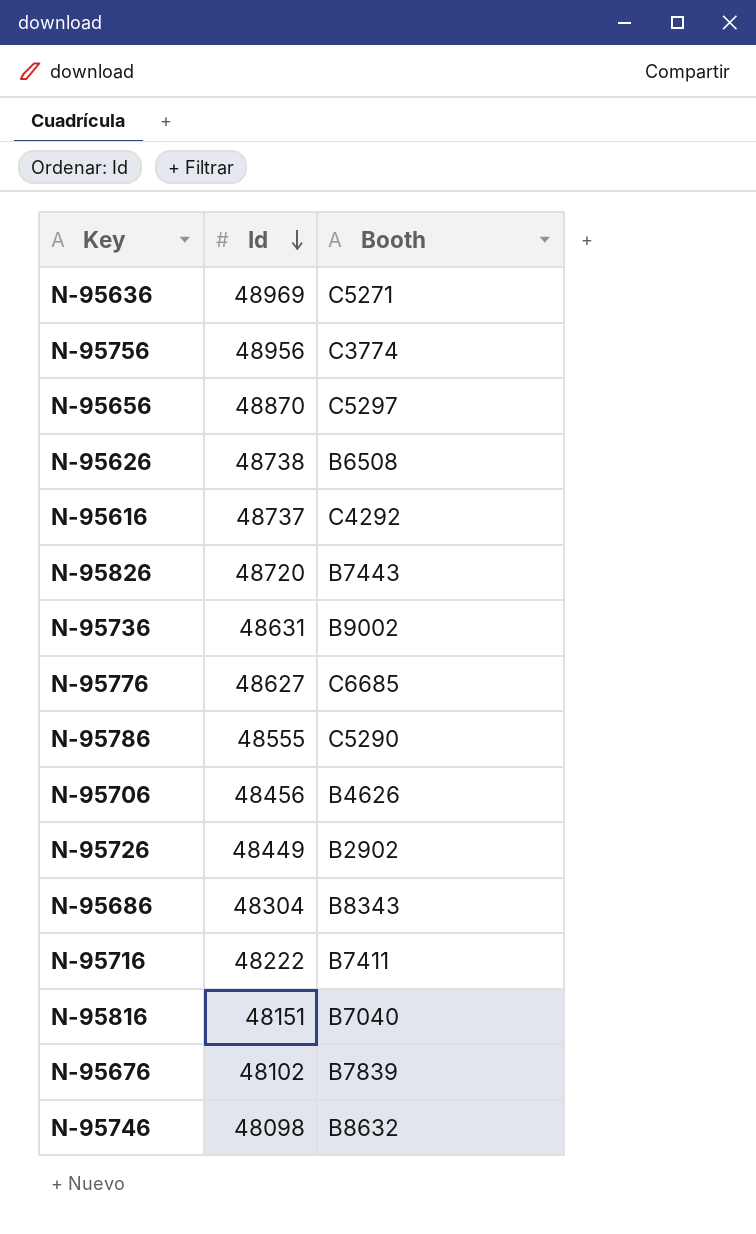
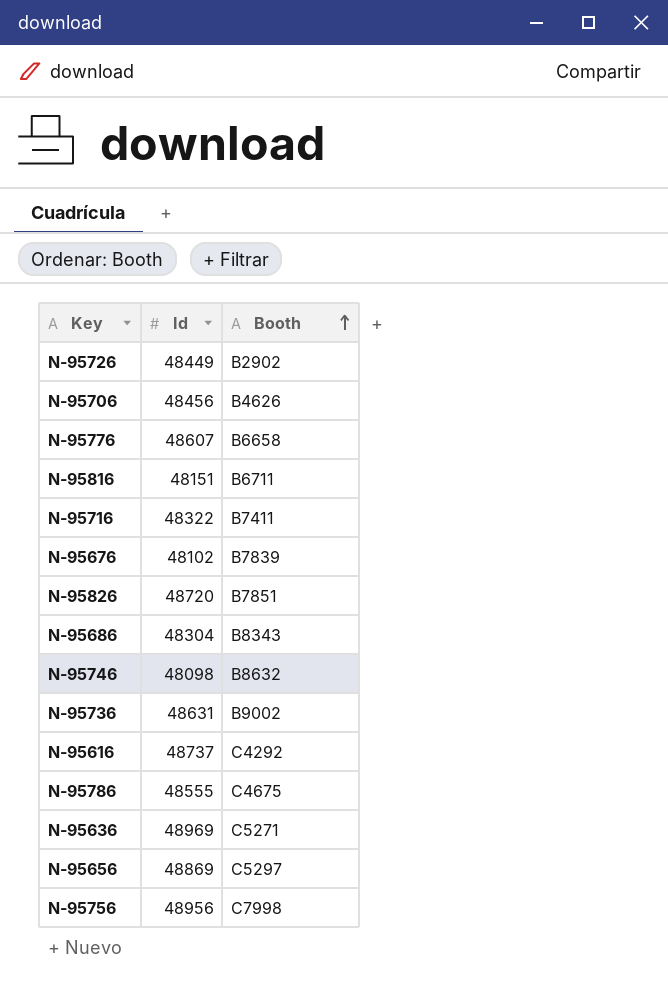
row order: Id descending -> Booth ascending
row N-95626: 48738 | B6508 -> none
N-95776 | Id: 48627 -> 48607
N-95776 | Booth: C6685 -> B6658
N-95816 | Booth: B7040 -> B6711
N-95716 | Id: 48222 -> 48322
N-95826 | Booth: B7443 -> B7851
N-95786 | Booth: C5290 -> C4675
N-95656 | Id: 48870 -> 48869
N-95756 | Booth: C3774 -> C7998

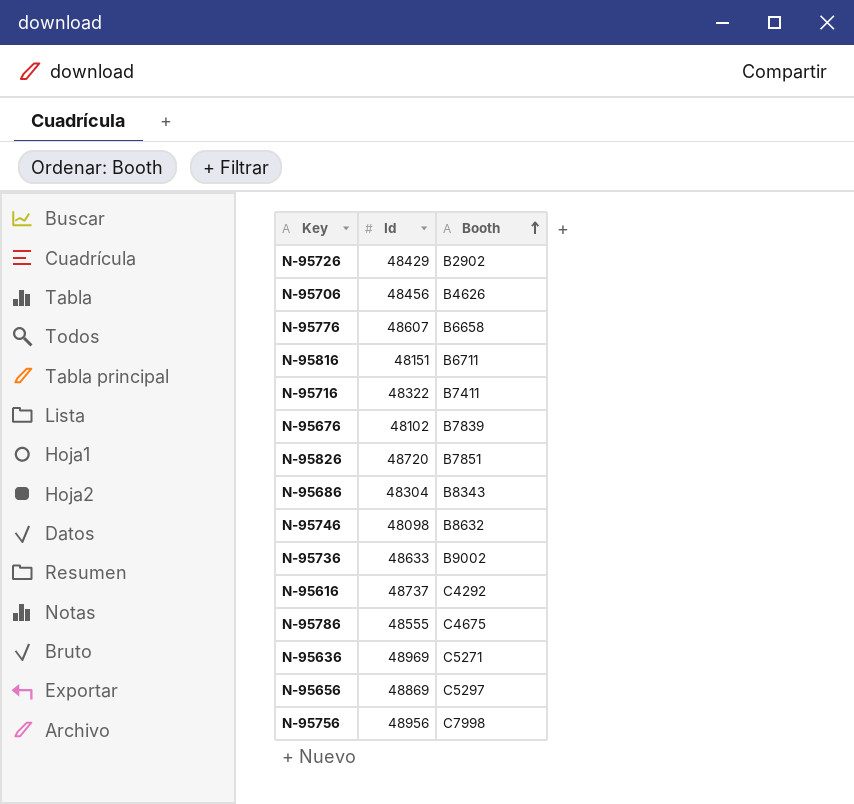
N-95726 | Id: 48449 -> 48429
N-95736 | Id: 48631 -> 48633

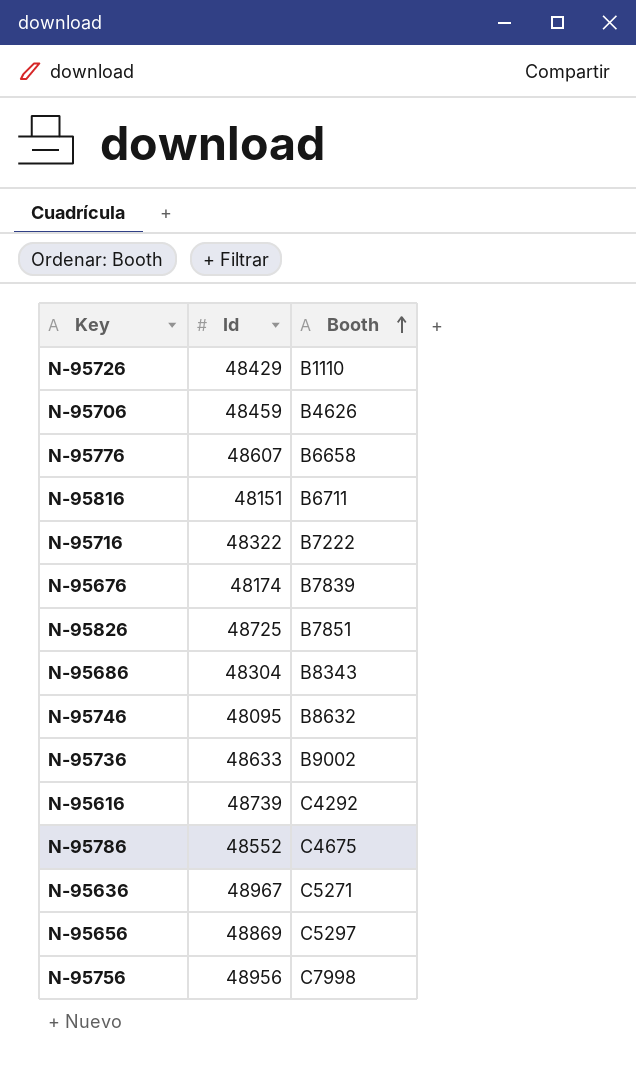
N-95726 | Booth: B2902 -> B1110
N-95706 | Id: 48456 -> 48459
N-95716 | Booth: B7411 -> B7222
N-95676 | Id: 48102 -> 48174
N-95826 | Id: 48720 -> 48725
N-95746 | Id: 48098 -> 48095
N-95616 | Id: 48737 -> 48739
N-95786 | Id: 48555 -> 48552
N-95636 | Id: 48969 -> 48967

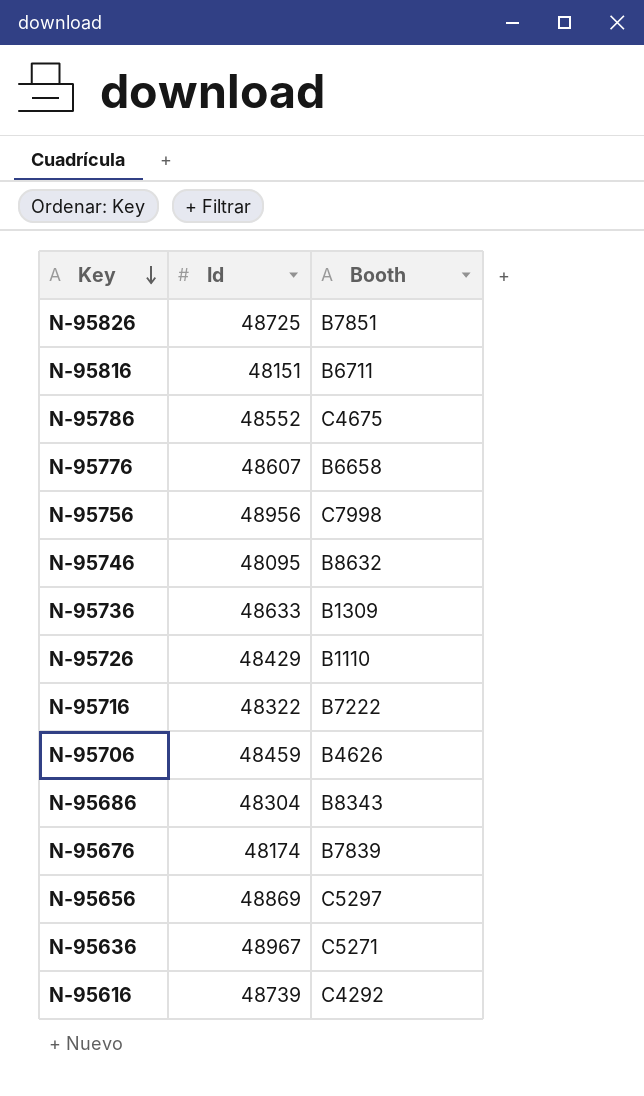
row order: Booth ascending -> Key descending
N-95736 | Booth: B9002 -> B1309

